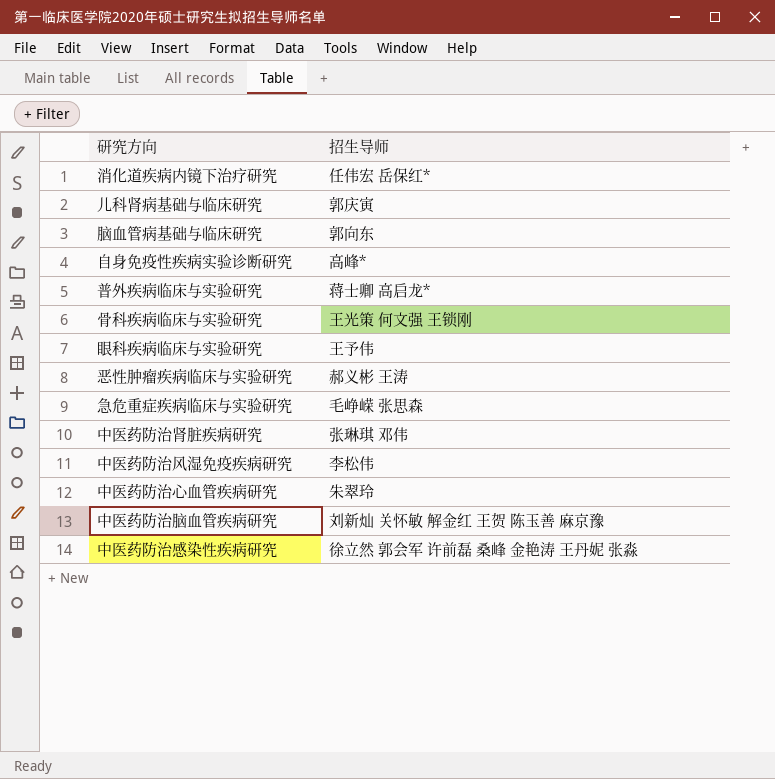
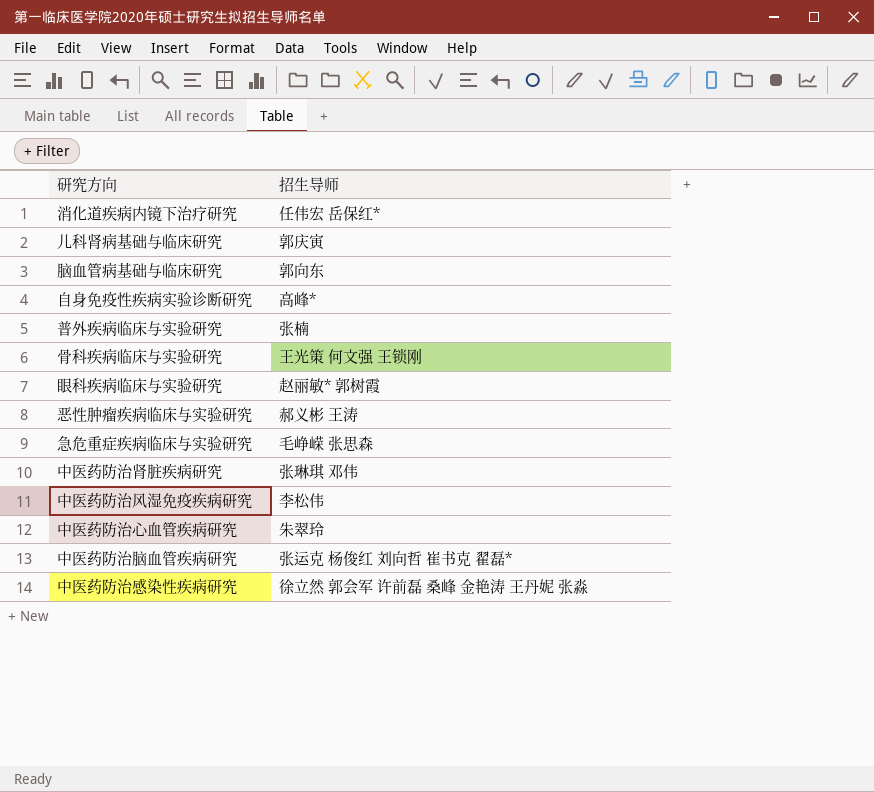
普外疾病临床与实验研究 | 招生导师: 蒋士卿 高启龙* -> 张楠
眼科疾病临床与实验研究 | 招生导师: 王予伟 -> 赵丽敏* 郭树霞
中医药防治脑血管疾病研究 | 招生导师: 刘新灿 关怀敏 解金红 王贺 陈玉善 麻京豫 -> 张运克 杨俊红 刘向哲 崔书克 翟磊*

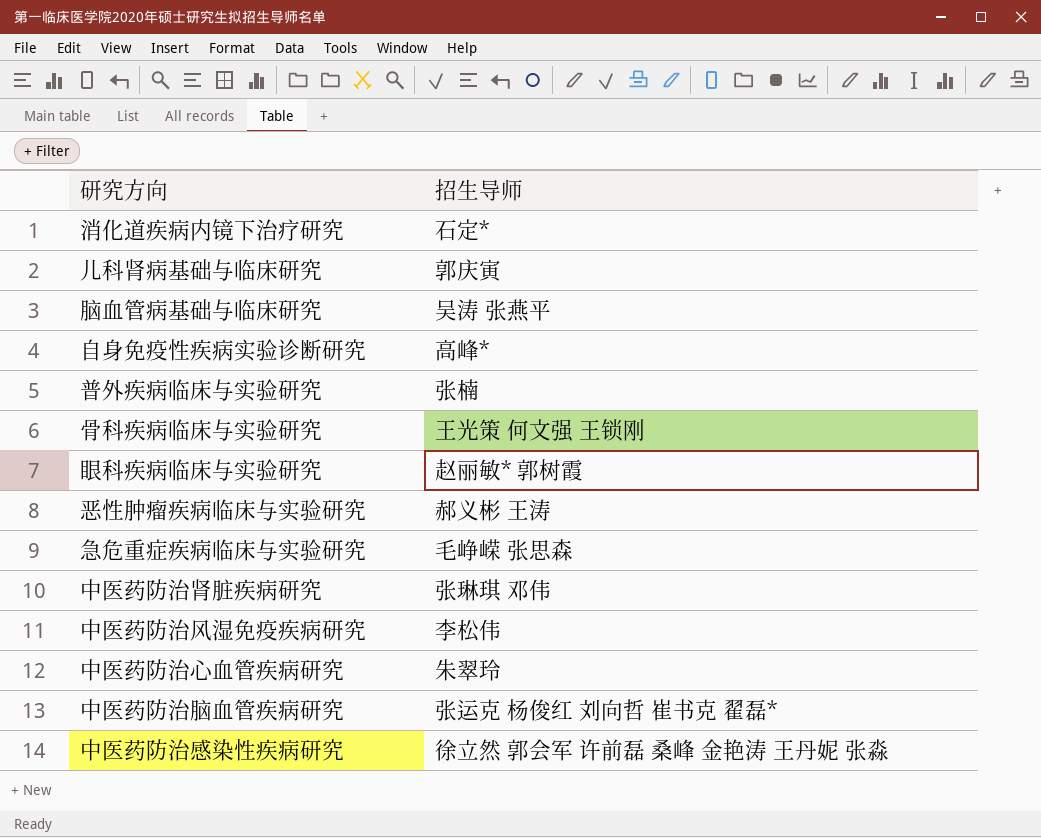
消化道疾病内镜下治疗研究 | 招生导师: 任伟宏 岳保红* -> 石定*
脑血管病基础与临床研究 | 招生导师: 郭向东 -> 吴涛 张燕平

